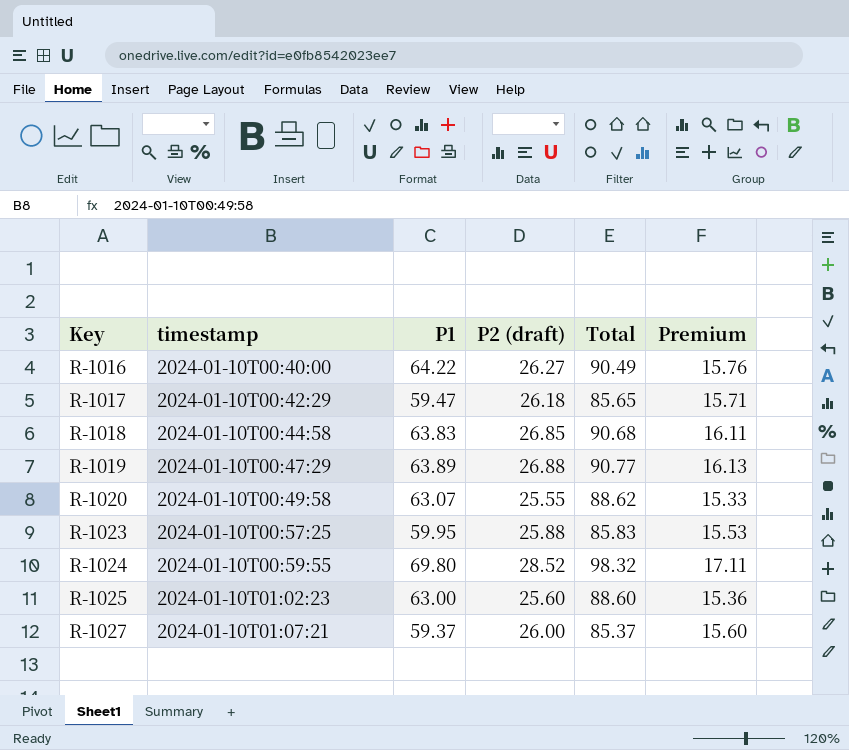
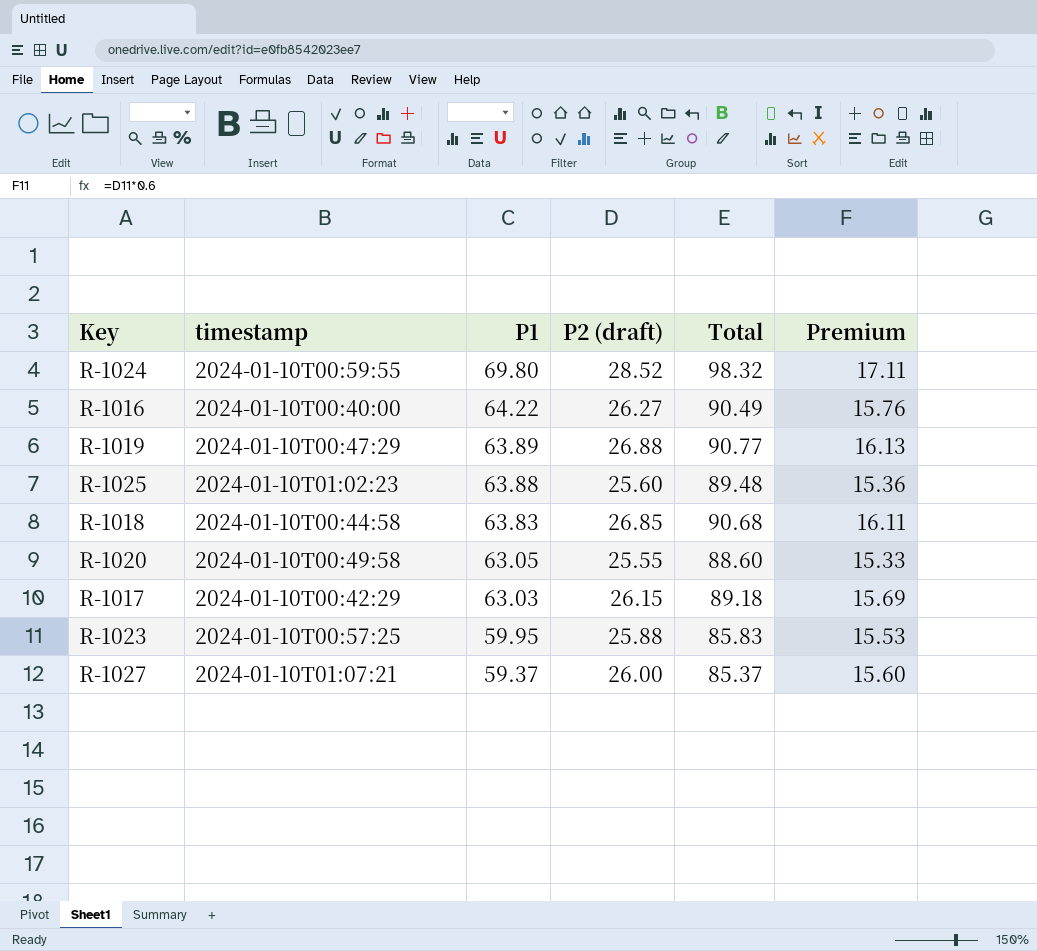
row order: Key ascending -> P1 descending
R-1025 | P1: 63.00 -> 63.88
R-1025 | Total: 88.60 -> 89.48
R-1020 | P1: 63.07 -> 63.05
R-1020 | Total: 88.62 -> 88.60
R-1017 | P1: 59.47 -> 63.03
R-1017 | P2 (draft): 26.18 -> 26.15
R-1017 | Total: 85.65 -> 89.18
R-1017 | Premium: 15.71 -> 15.69

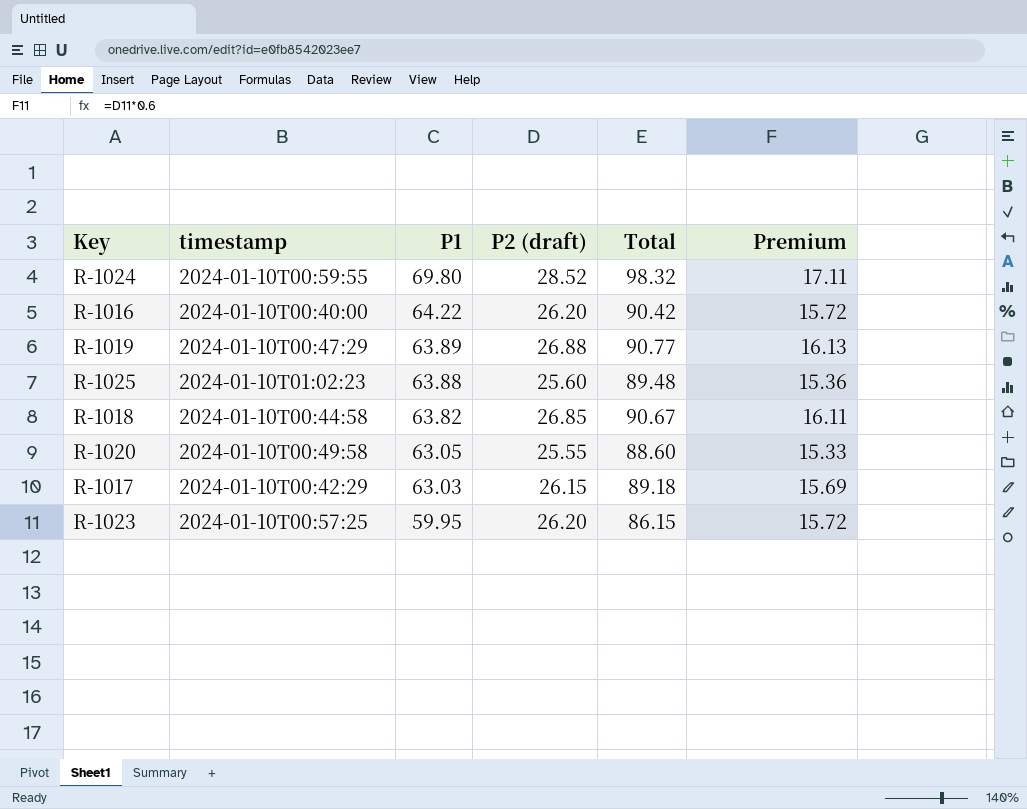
row R-1027: 2024-01-10T01:07:21 | 59.37 | 26.00 | 85.37 | 15.60 -> none
R-1016 | P2 (draft): 26.27 -> 26.20
R-1016 | Total: 90.49 -> 90.42
R-1016 | Premium: 15.76 -> 15.72
R-1018 | P1: 63.83 -> 63.82
R-1018 | Total: 90.68 -> 90.67
R-1023 | P2 (draft): 25.88 -> 26.20
R-1023 | Total: 85.83 -> 86.15
R-1023 | Premium: 15.53 -> 15.72

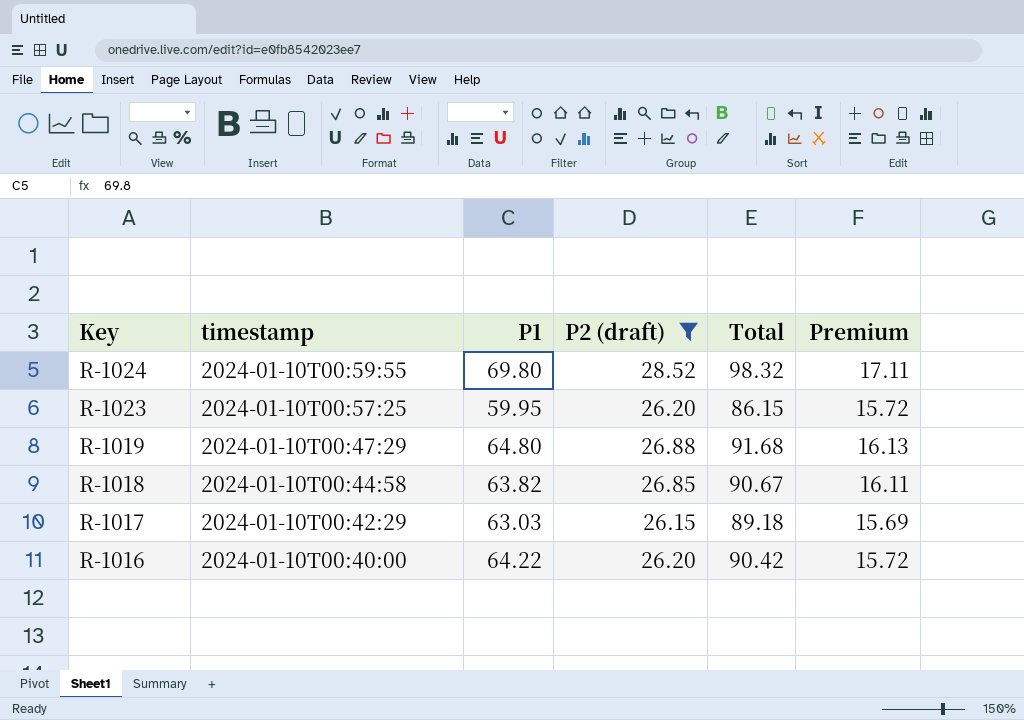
filter: none -> P2 (draft) >= 26.15
row order: P1 descending -> Key descending
R-1019 | P1: 63.89 -> 64.80
R-1019 | Total: 90.77 -> 91.68

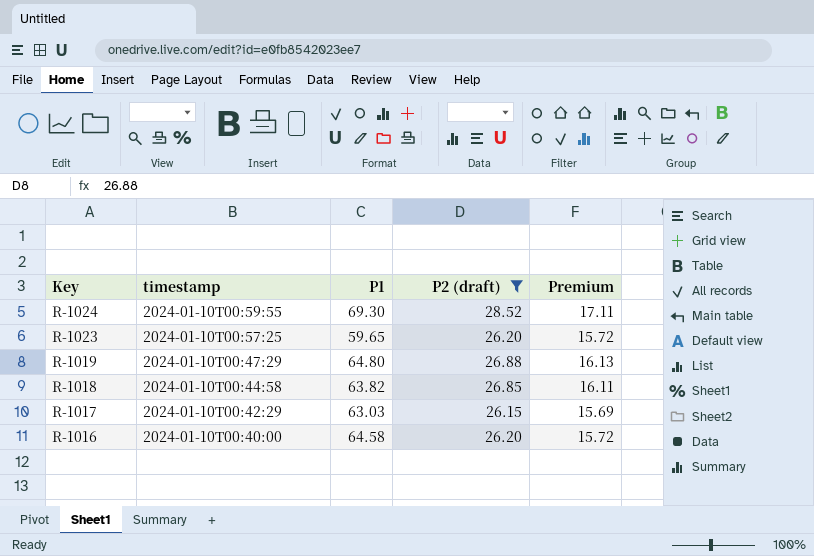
column Total | formula: [P1] + [P2 (draft)] -> none
R-1024 | P1: 69.80 -> 69.30
R-1023 | P1: 59.95 -> 59.65
R-1016 | P1: 64.22 -> 64.58

